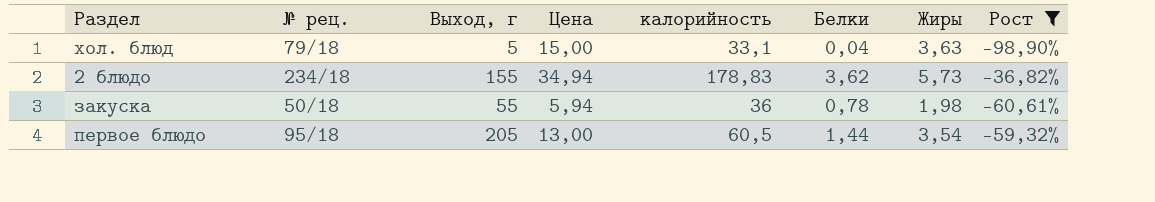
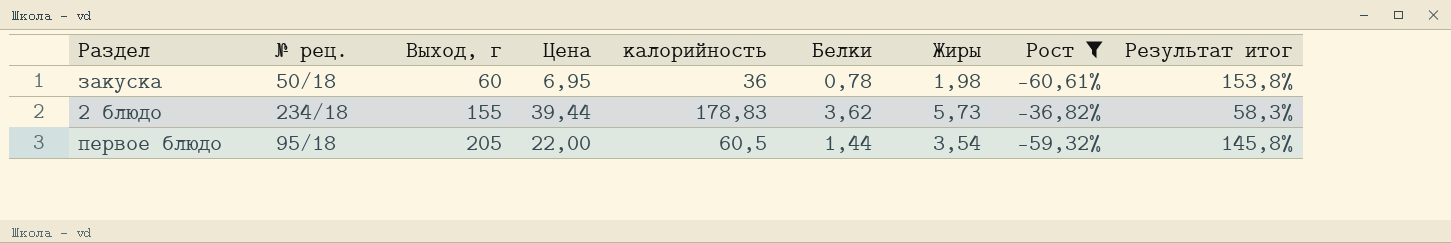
row order: none -> Выход, г ascending
column Результат итог | formula: none -> ([Жиры] - [Белки]) / [Белки]
row хол. блюд: 79/18 | 5 | 15,00 | 33,1 | 0,04 | 3,63 | -98,90% -> none
закуска | Выход, г: 55 -> 60
закуска | Цена: 5,94 -> 6,95
2 блюдо | Цена: 34,94 -> 39,44
первое блюдо | Цена: 13,00 -> 22,00

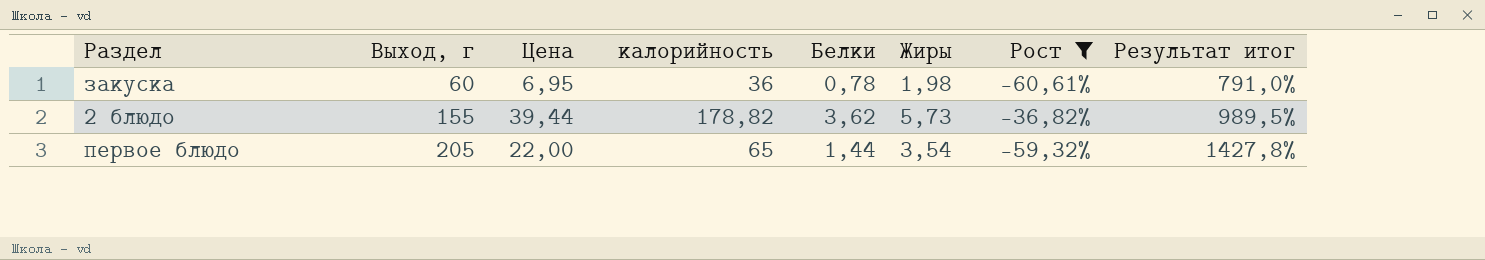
column № рец. | position: 2 -> none
column Результат итог | formula: ([Жиры] - [Белки]) / [Белки] -> ([Цена] - [Белки]) / [Белки]
2 блюдо | калорийность: 178,83 -> 178,82
первое блюдо | калорийность: 60,5 -> 65

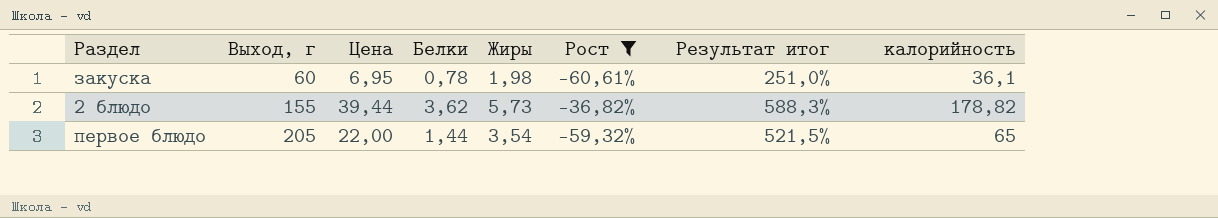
column Результат итог | formula: ([Цена] - [Белки]) / [Белки] -> ([Цена] - [Жиры]) / [Жиры]
column калорийность | position: 4 -> 8
закуска | калорийность: 36 -> 36,1

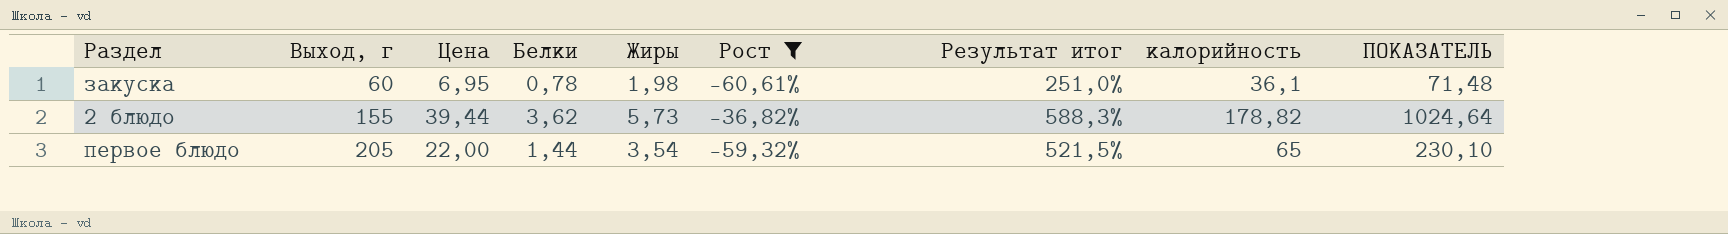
column ПОКАЗАТЕЛЬ | formula: none -> [Жиры] * [калорийность]

